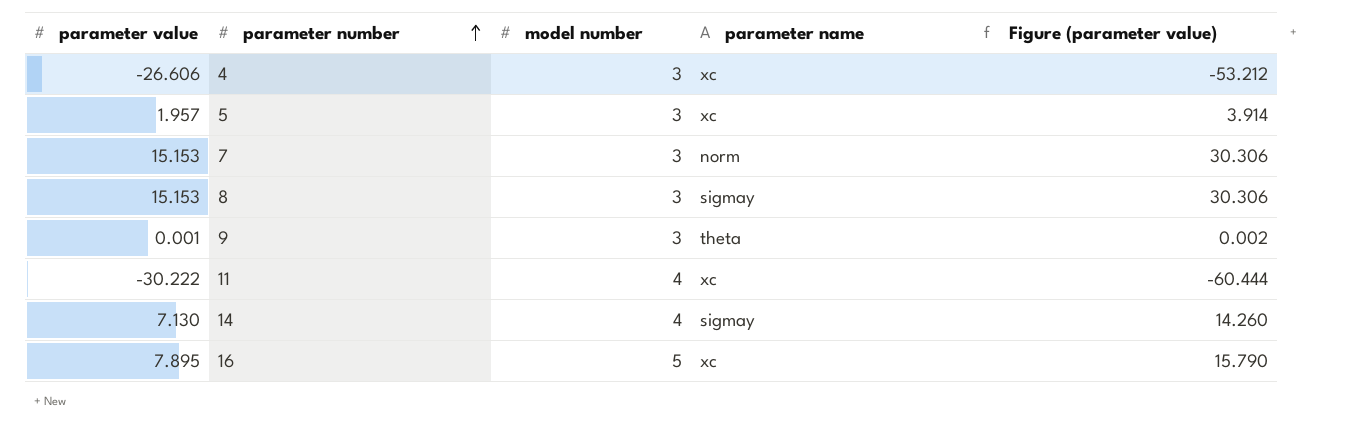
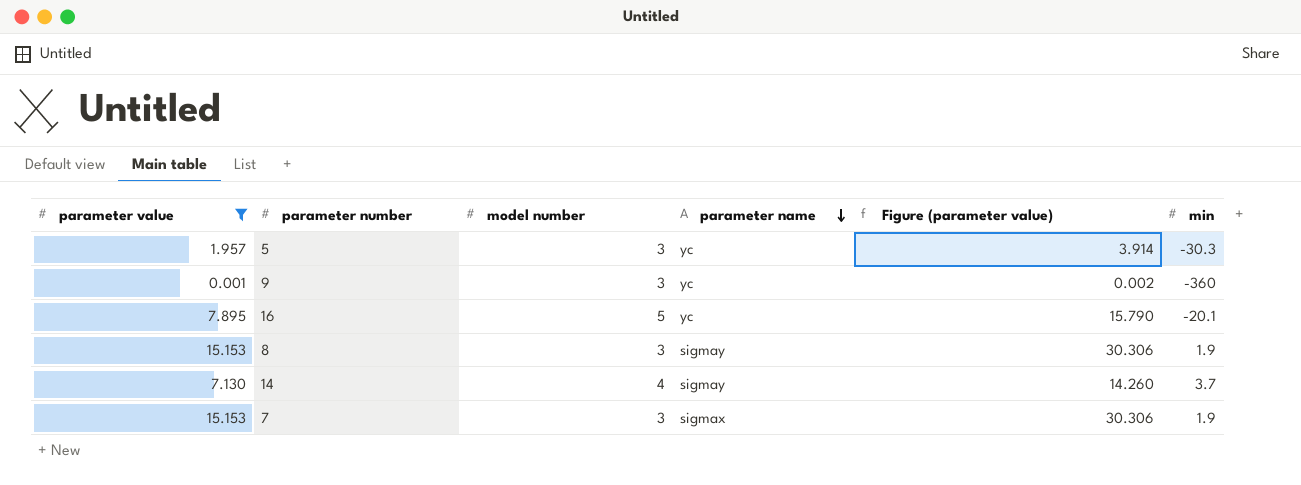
filter: none -> parameter value >= 0.001
row order: parameter number ascending -> parameter name descending
column min | position: none -> 6
5 | parameter name: xc -> yc
9 | parameter name: theta -> yc
16 | parameter name: xc -> yc
7 | parameter name: norm -> sigmax

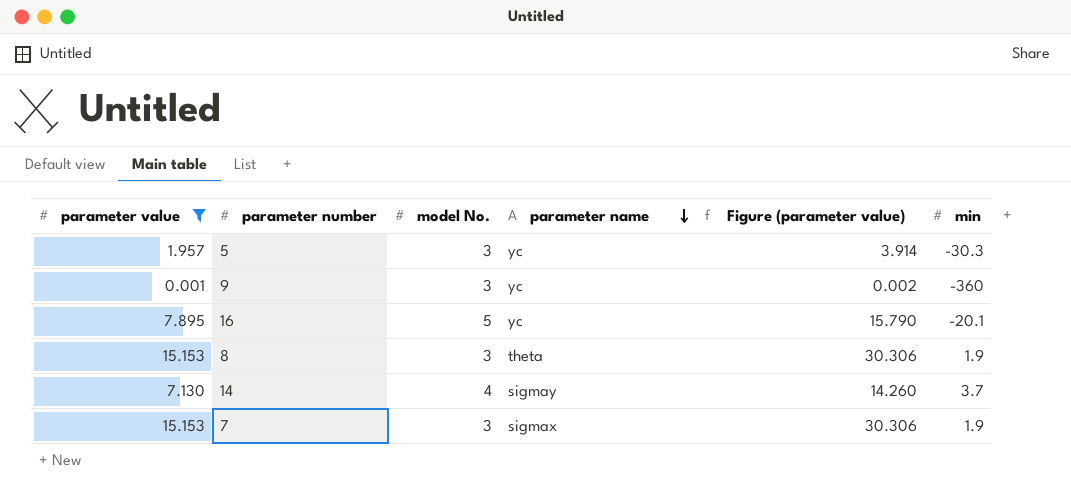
column name: model number -> model No.
8 | parameter name: sigmay -> theta

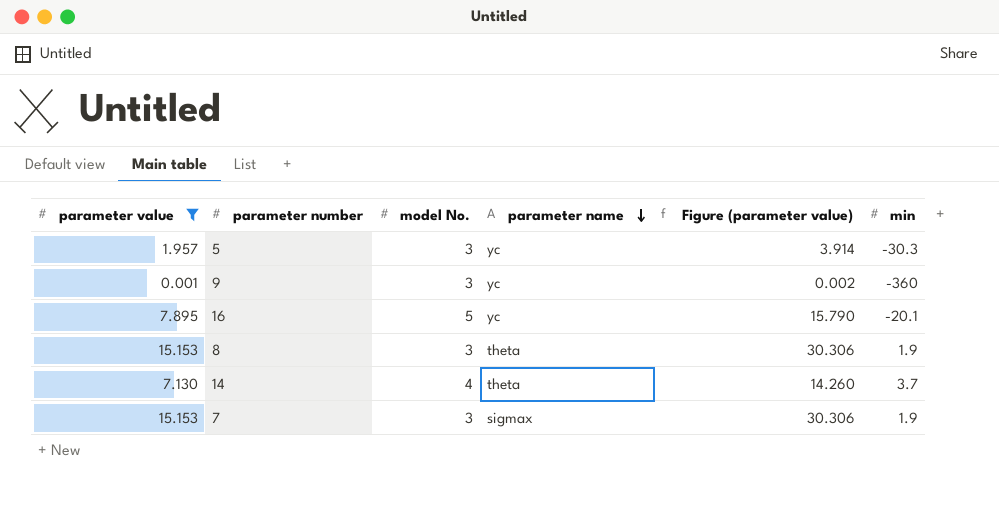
14 | parameter name: sigmay -> theta

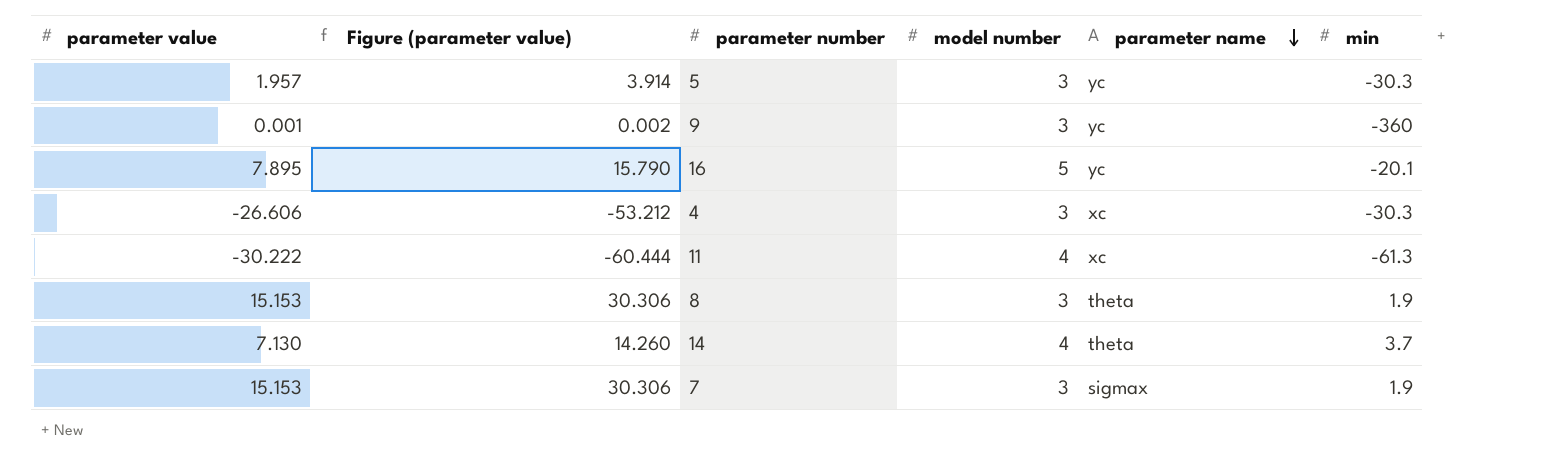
filter: parameter value >= 0.001 -> none
column Figure (parameter value) | position: 5 -> 2
column name: model No. -> model number

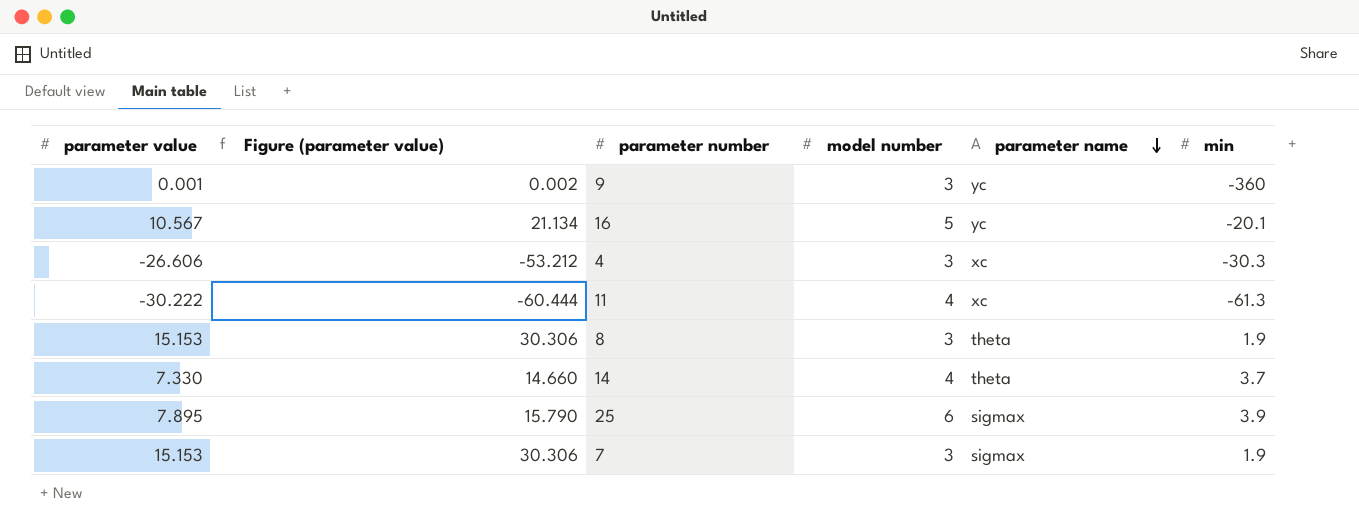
row 5: 1.957 | 3.914 | 3 | yc | -30.3 -> none
16 | parameter value: 7.895 -> 10.567
16 | Figure (parameter value): 15.790 -> 21.134
14 | parameter value: 7.130 -> 7.330
14 | Figure (parameter value): 14.260 -> 14.660
row 25: none -> 7.895 | 15.790 | 6 | sigmax | 3.9

